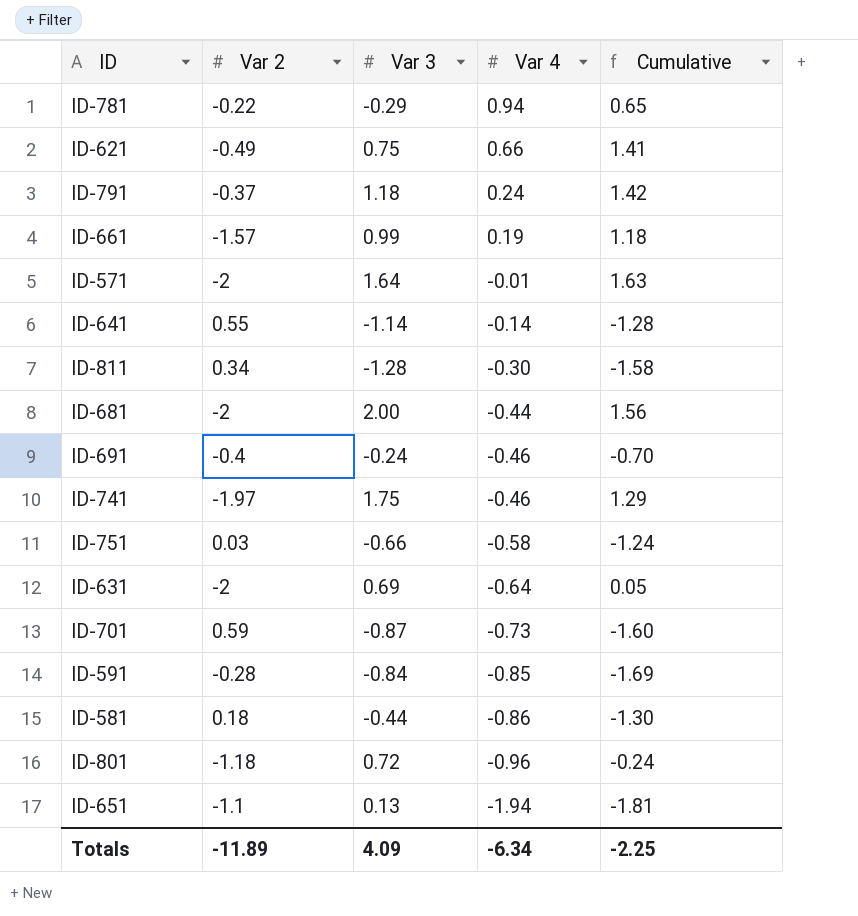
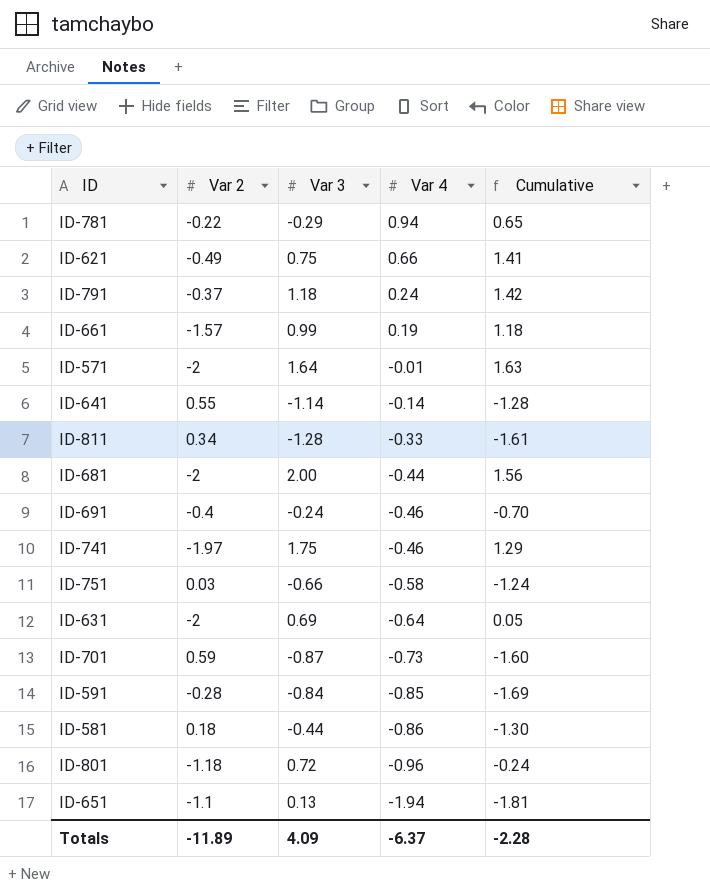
ID-811 | Var 4: -0.30 -> -0.33
ID-811 | Cumulative: -1.58 -> -1.61
Totals | Var 4: -6.34 -> -6.37
Totals | Cumulative: -2.25 -> -2.28

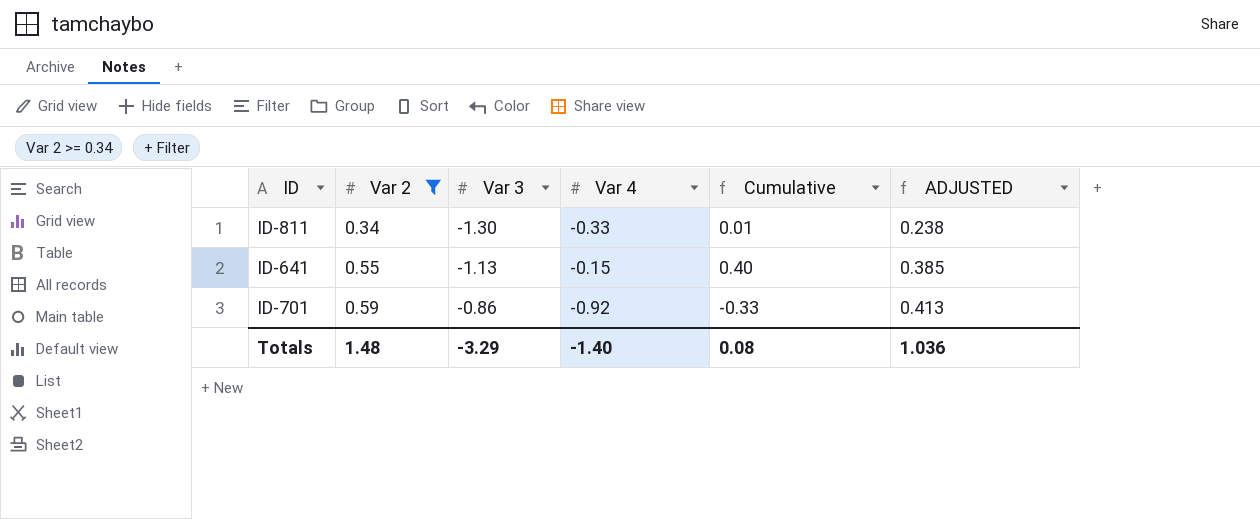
filter: none -> Var 2 >= 0.34
row order: Var 4 descending -> Var 2 ascending
column Cumulative | formula: [Var 3] + [Var 4] -> [Var 2] + [Var 4]
column ADJUSTED | formula: none -> [Var 2] * 0.7
ID-811 | Var 3: -1.28 -> -1.30
ID-641 | Var 3: -1.14 -> -1.13
ID-641 | Var 4: -0.14 -> -0.15
ID-701 | Var 3: -0.87 -> -0.86
ID-701 | Var 4: -0.73 -> -0.92
Totals | Var 2: -11.89 -> 1.48
Totals | Var 3: 4.09 -> -3.29
Totals | Var 4: -6.37 -> -1.40
Totals | Cumulative: -2.28 -> 0.08

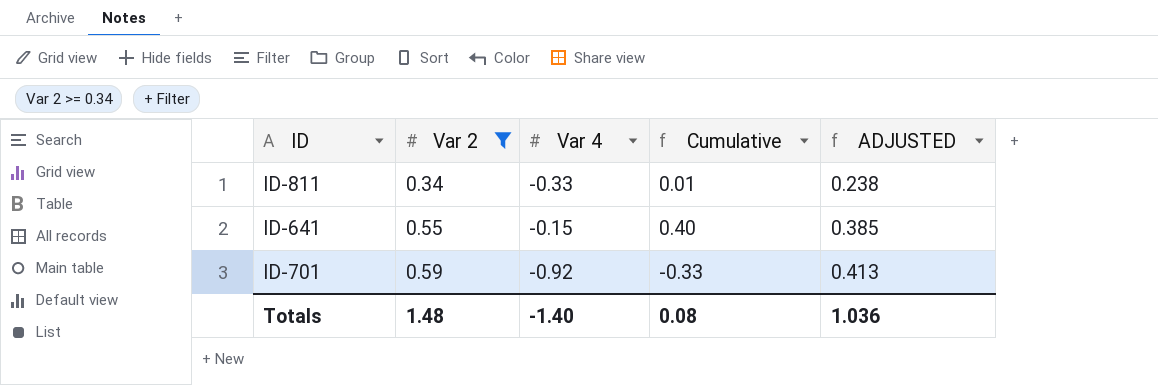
column Var 3 | position: 3 -> none

